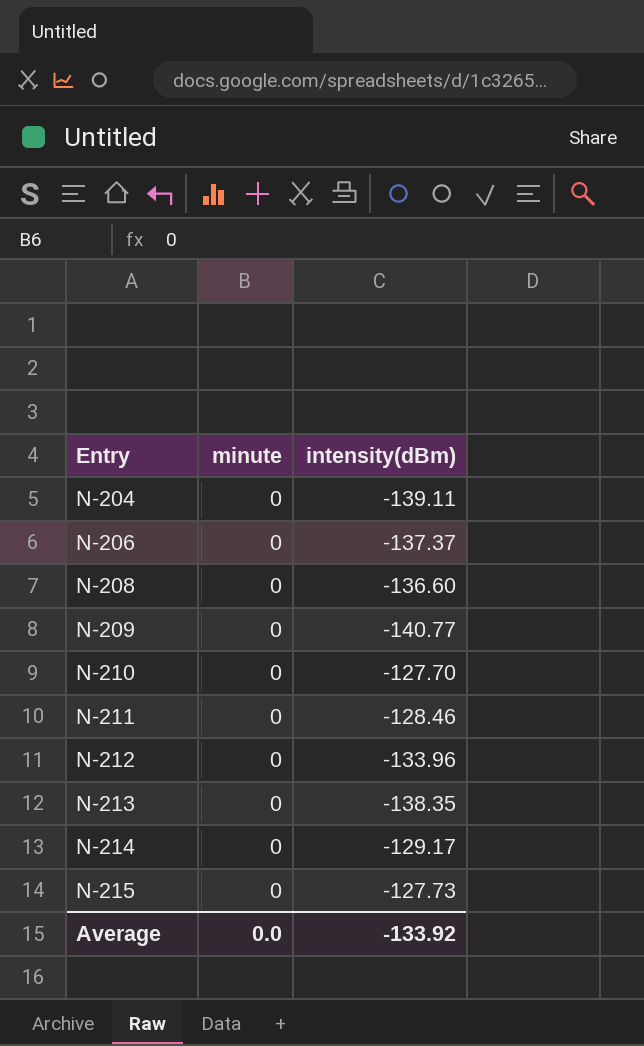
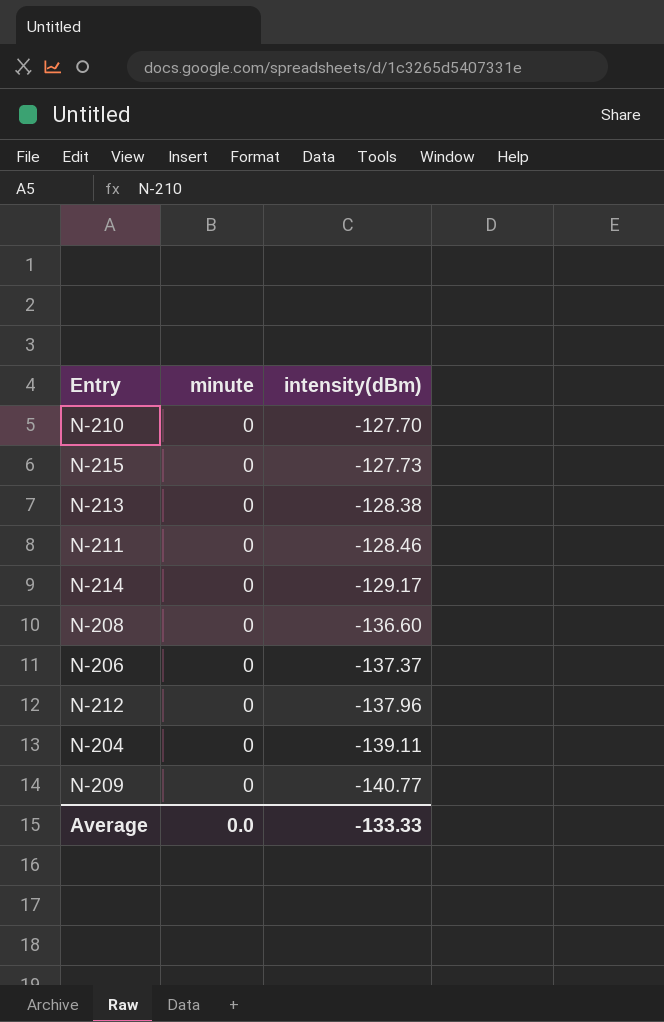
row order: Entry ascending -> intensity(dBm) descending
N-213 | intensity(dBm): -138.35 -> -128.38
N-212 | intensity(dBm): -133.96 -> -137.96
Average | intensity(dBm): -133.92 -> -133.33

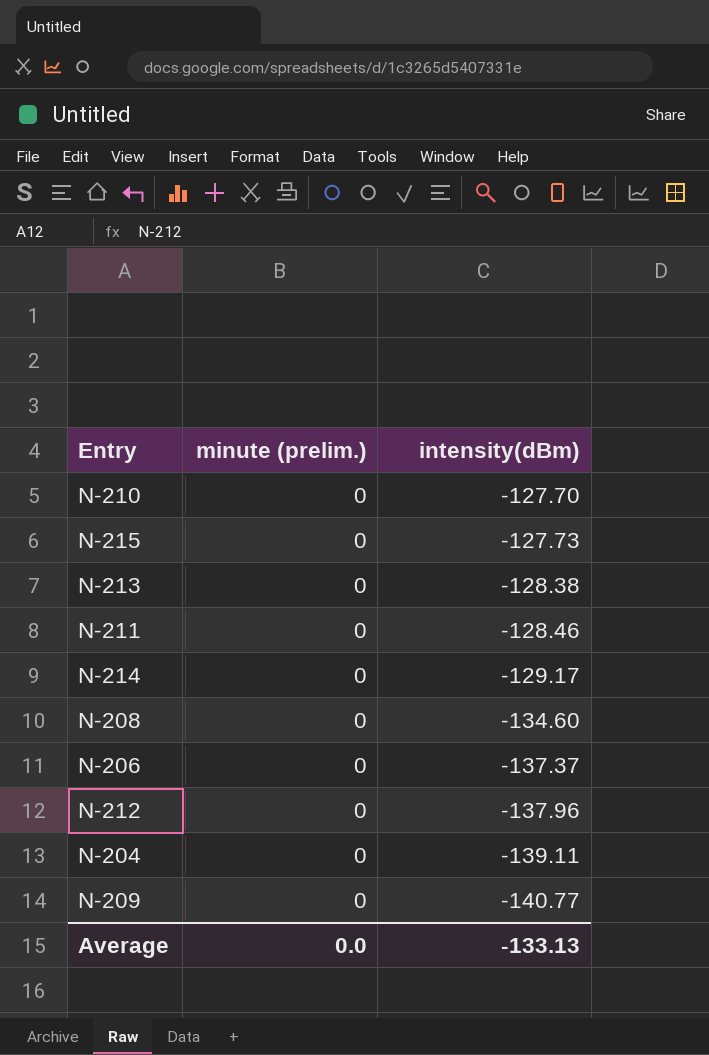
column name: minute -> minute (prelim.)
N-208 | intensity(dBm): -136.60 -> -134.60
Average | intensity(dBm): -133.33 -> -133.13

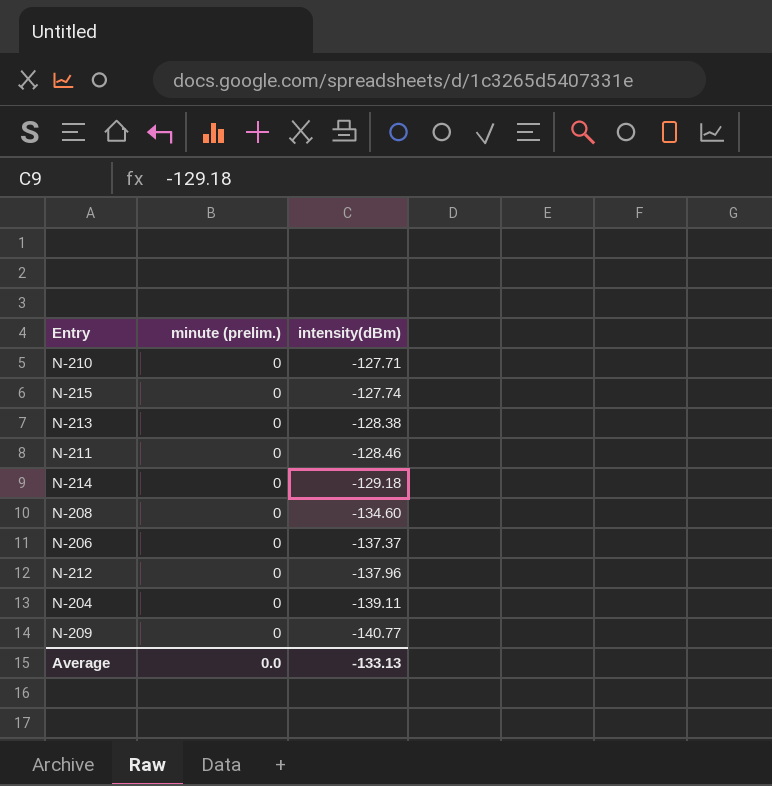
N-210 | intensity(dBm): -127.70 -> -127.71
N-215 | intensity(dBm): -127.73 -> -127.74
N-214 | intensity(dBm): -129.17 -> -129.18

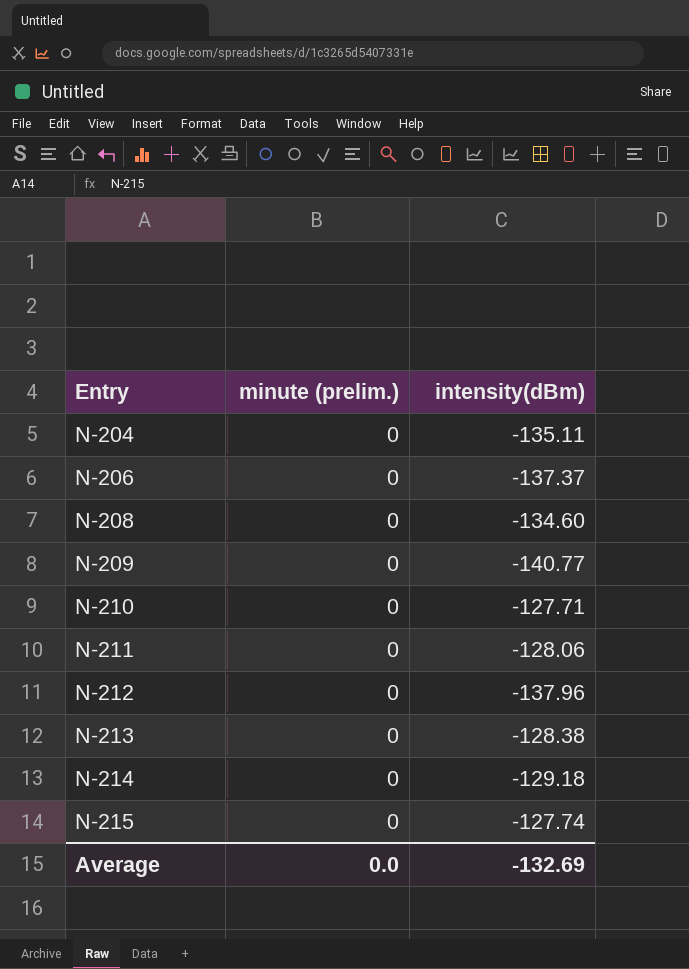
row order: intensity(dBm) descending -> Entry ascending
N-204 | intensity(dBm): -139.11 -> -135.11
N-211 | intensity(dBm): -128.46 -> -128.06
Average | intensity(dBm): -133.13 -> -132.69

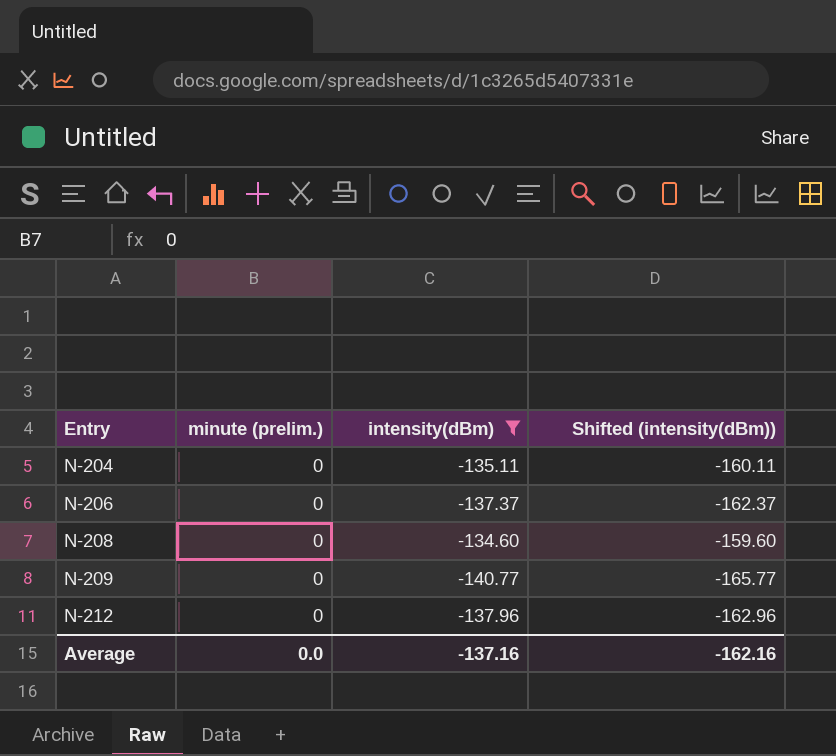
filter: none -> intensity(dBm) <= -134.60
column Shifted (intensity(dBm)) | formula: none -> [intensity(dBm)] - 25
Average | intensity(dBm): -132.69 -> -137.16

